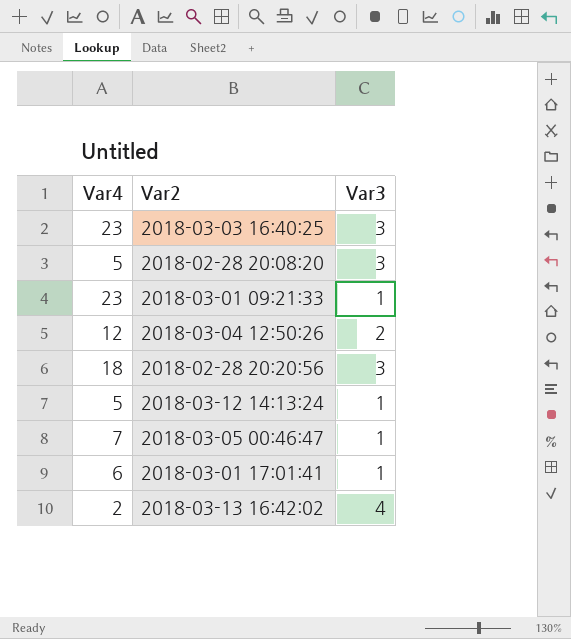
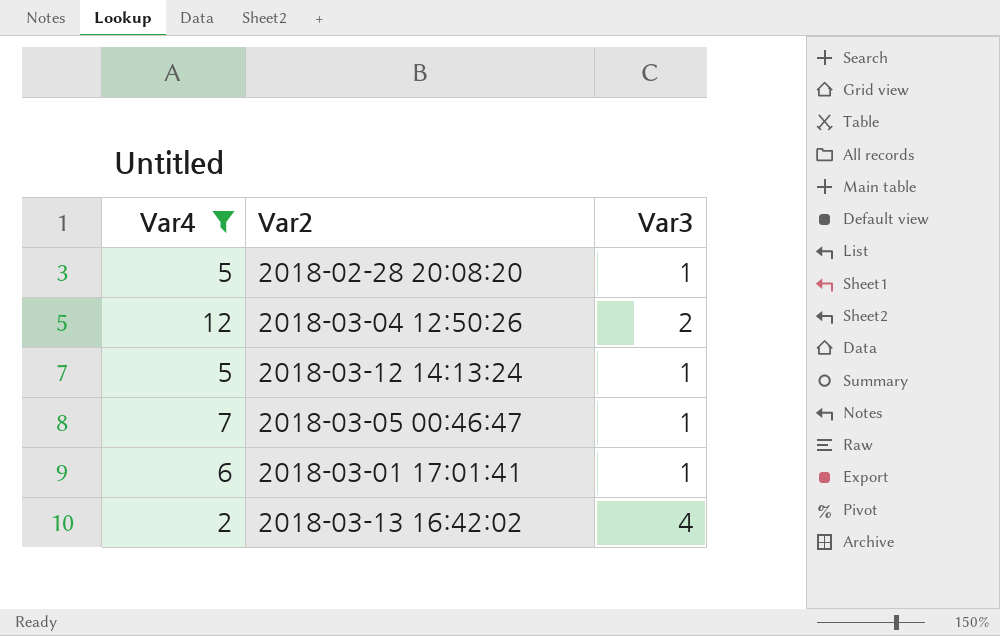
filter: none -> Var4 <= 12
2018-02-28 20:08:20 | Var3: 3 -> 1

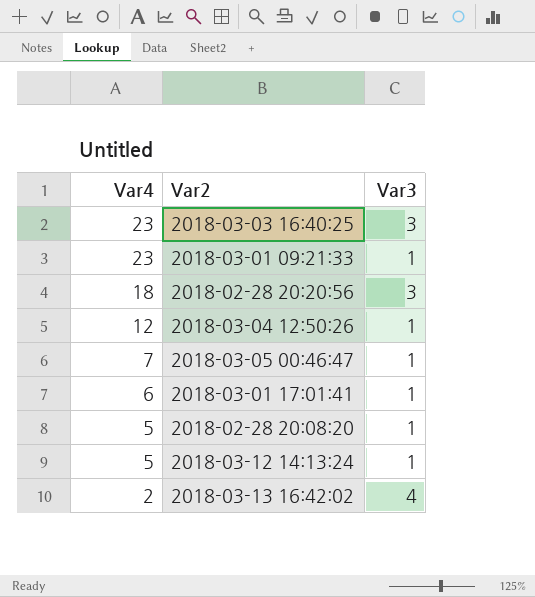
filter: Var4 <= 12 -> none
row order: none -> Var4 descending
2018-03-04 12:50:26 | Var3: 2 -> 1

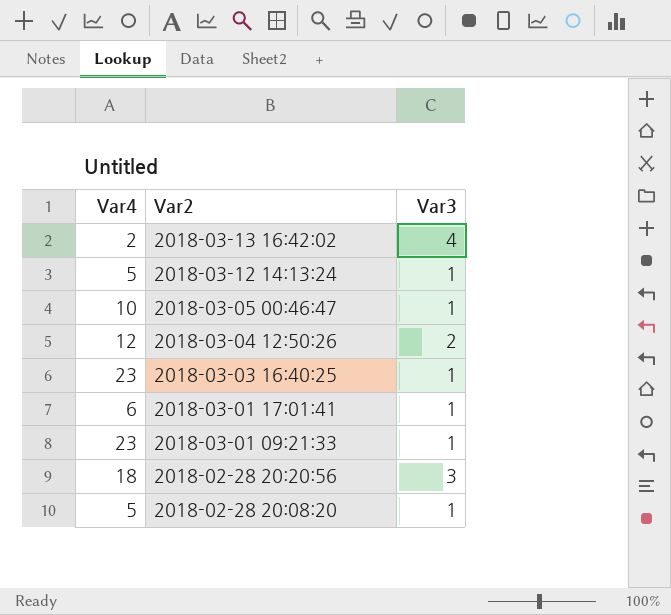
row order: Var4 descending -> Var2 descending
2018-03-05 00:46:47 | Var4: 7 -> 10
2018-03-04 12:50:26 | Var3: 1 -> 2
2018-03-03 16:40:25 | Var3: 3 -> 1

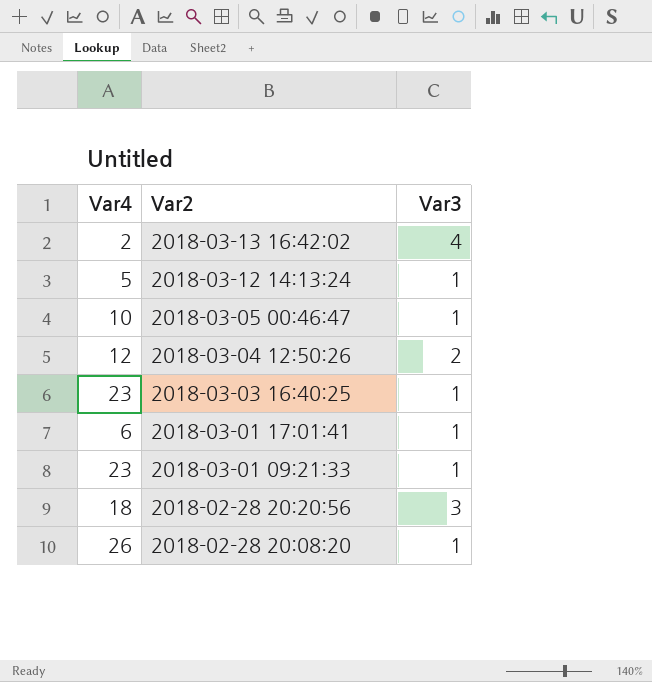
2018-02-28 20:08:20 | Var4: 5 -> 26

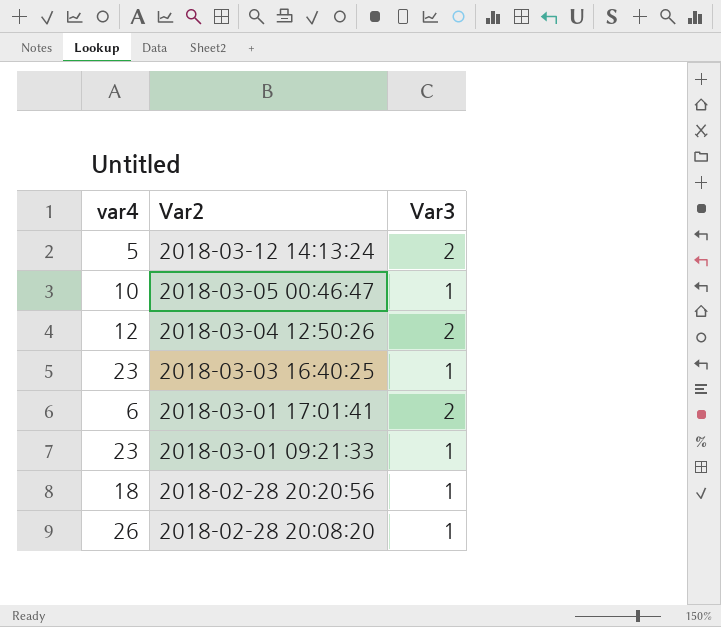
column name: Var4 -> var4
row 2018-03-13 16:42:02: 2 | 4 -> none
2018-03-12 14:13:24 | Var3: 1 -> 2
2018-03-01 17:01:41 | Var3: 1 -> 2
2018-02-28 20:20:56 | Var3: 3 -> 1

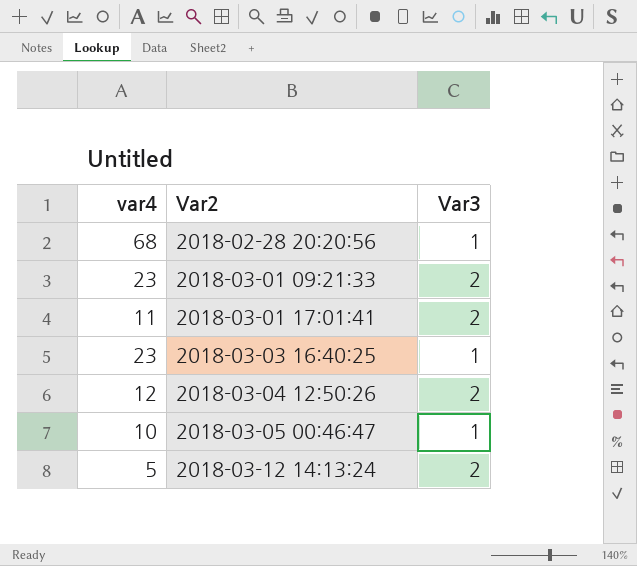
row order: Var2 descending -> Var2 ascending
row 2018-02-28 20:08:20: 26 | 1 -> none
2018-02-28 20:20:56 | var4: 18 -> 68
2018-03-01 09:21:33 | Var3: 1 -> 2
2018-03-01 17:01:41 | var4: 6 -> 11

